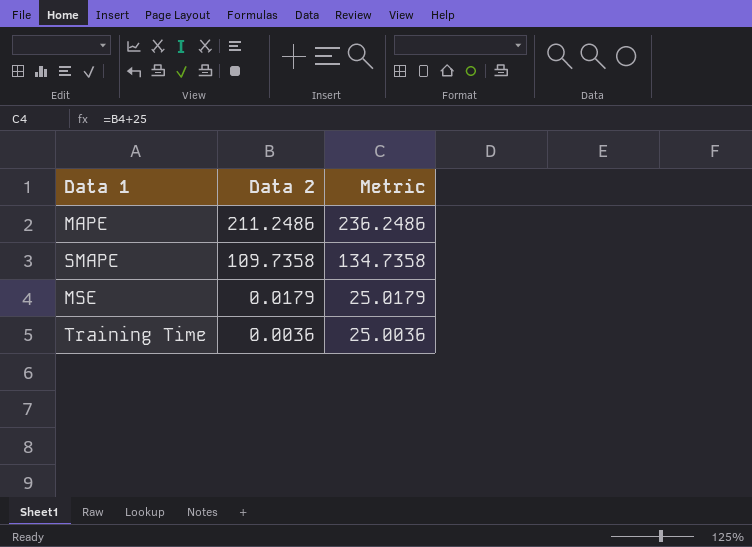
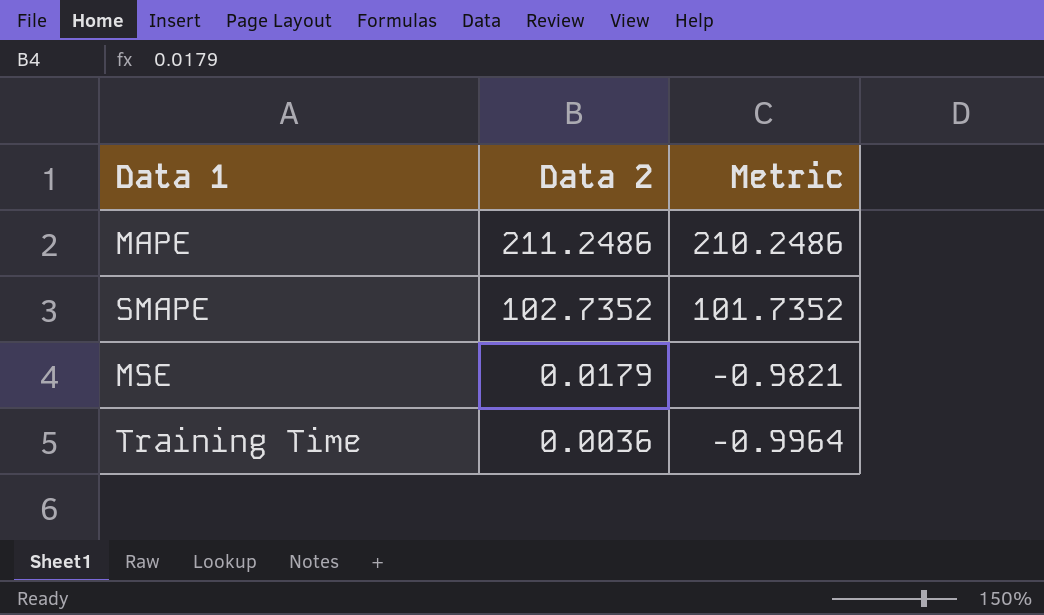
column Metric | formula: [Data 2] + 25 -> [Data 2] - 1
SMAPE | Data 2: 109.7358 -> 102.7352

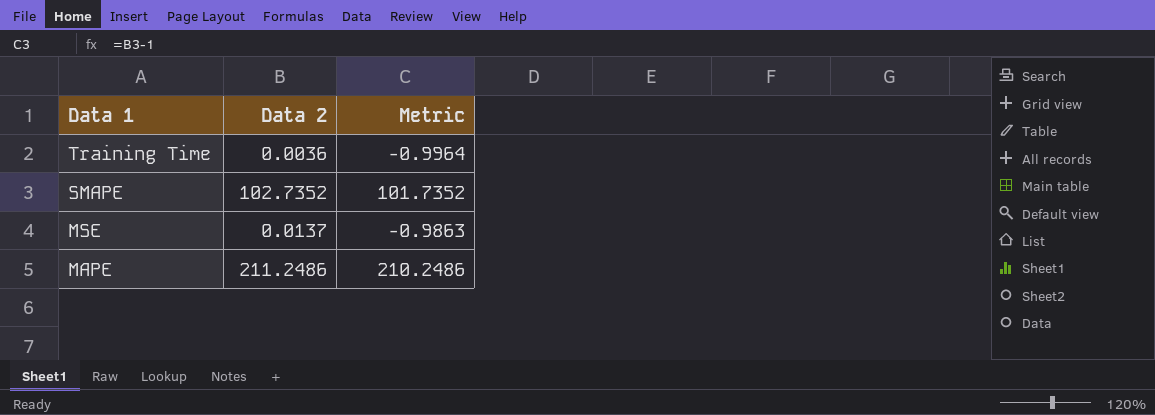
row order: Data 2 descending -> Data 1 descending
MSE | Data 2: 0.0179 -> 0.0137
MSE | Metric: -0.9821 -> -0.9863

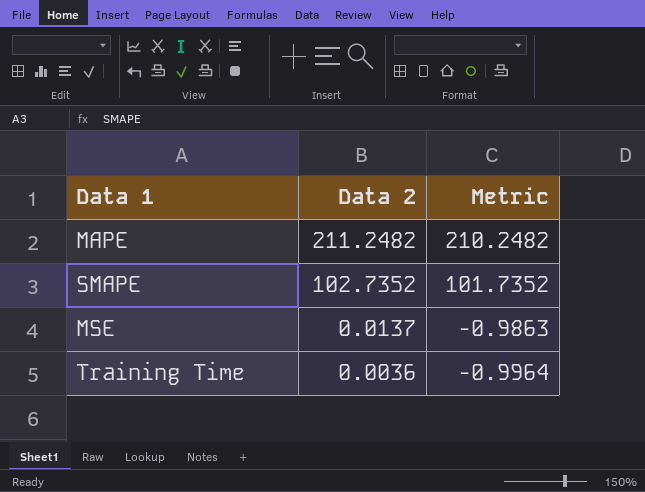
row order: Data 1 descending -> Data 2 descending
MAPE | Data 2: 211.2486 -> 211.2482
MAPE | Metric: 210.2486 -> 210.2482

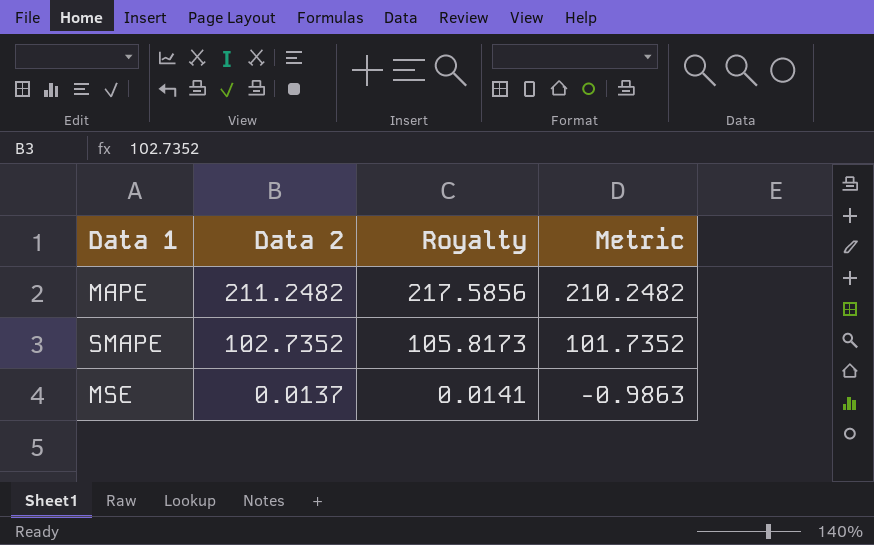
column Royalty | formula: none -> [Data 2] * 1.03
row Training Time: 0.0036 | -0.9964 -> none

